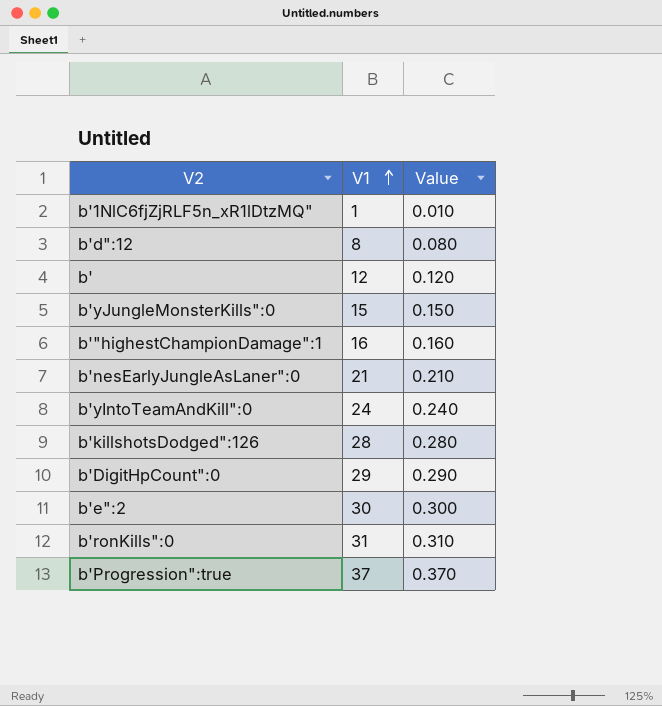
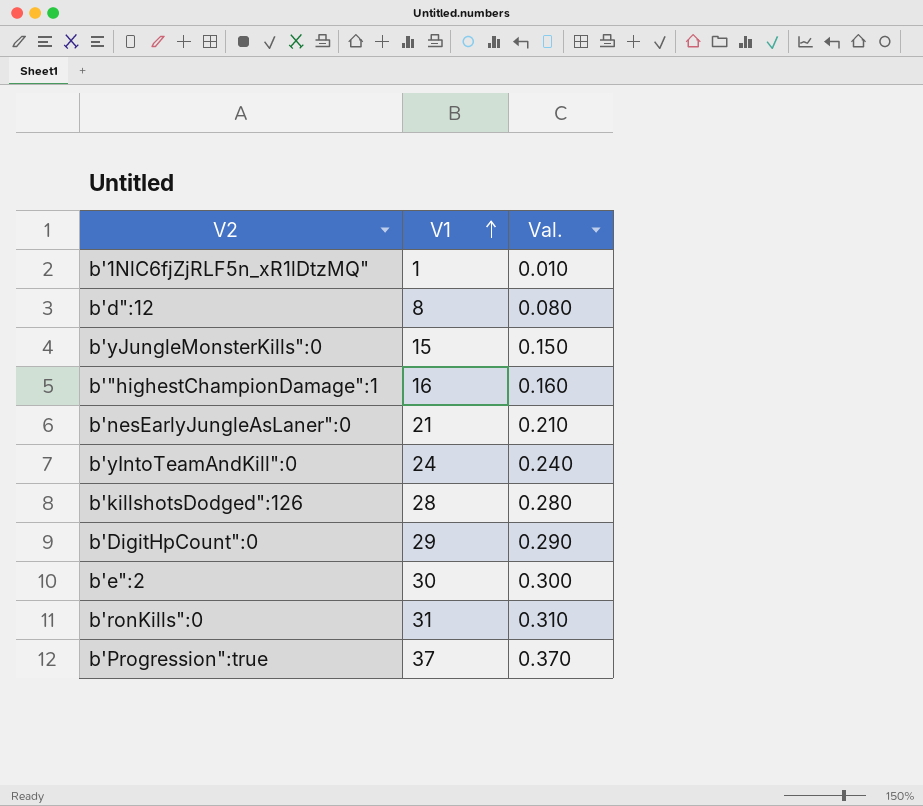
column name: Value -> Val.
row b': 12 | 0.120 -> none

